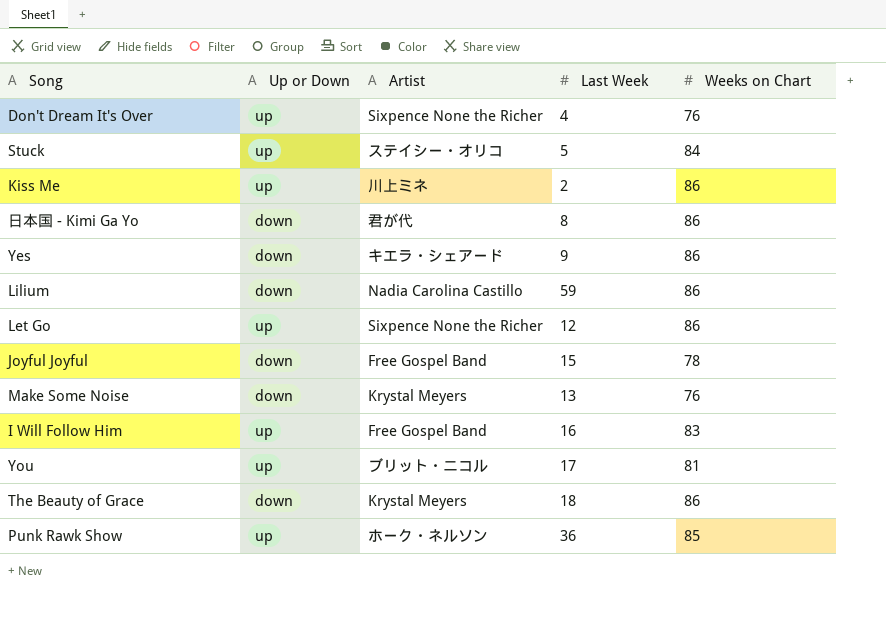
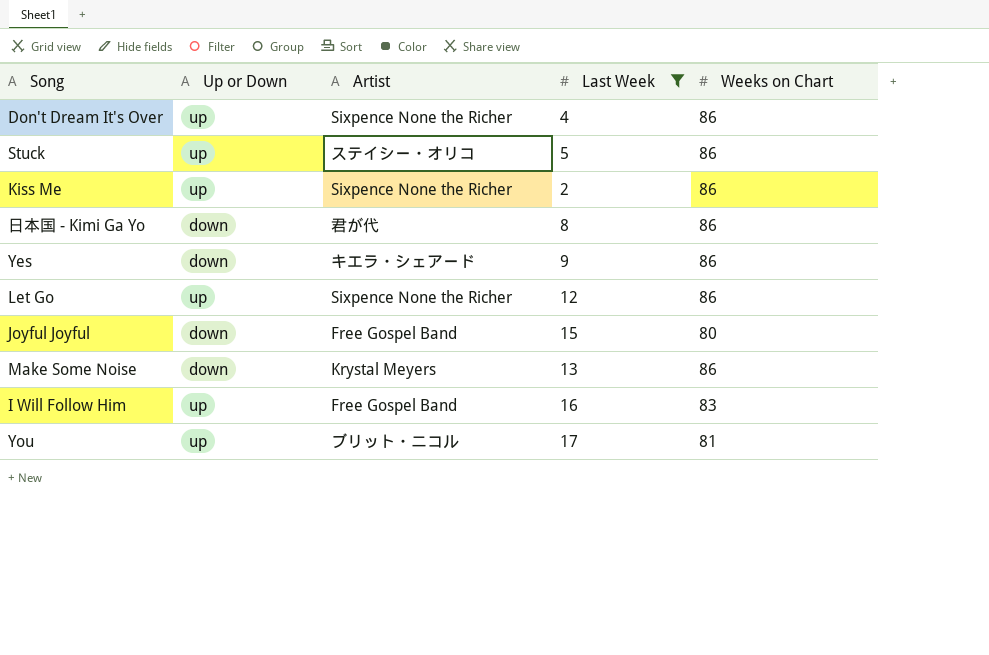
filter: none -> Last Week <= 17
Don't Dream It's Over | Weeks on Chart: 76 -> 86
Stuck | Weeks on Chart: 84 -> 86
Kiss Me | Artist: 川上ミネ -> Sixpence None the Richer
Joyful Joyful | Weeks on Chart: 78 -> 80
Make Some Noise | Weeks on Chart: 76 -> 86

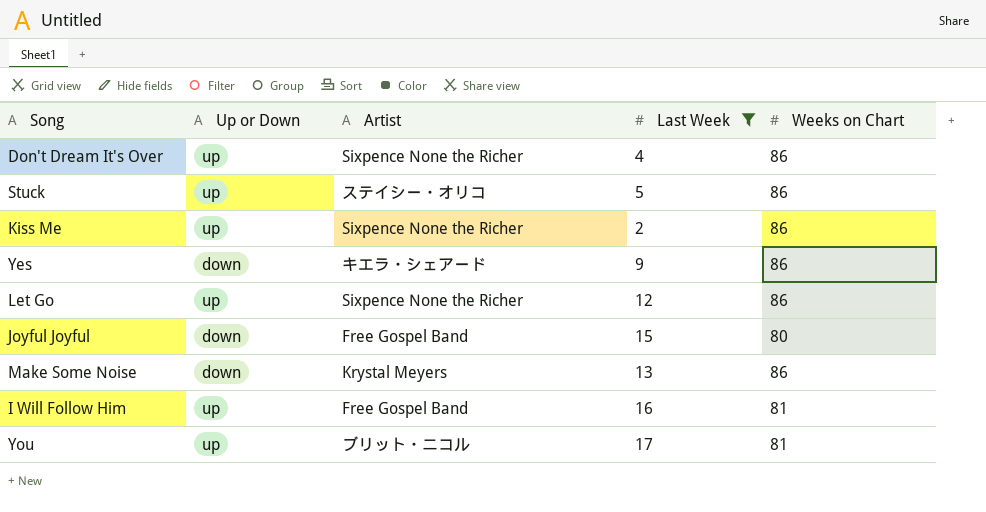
row 日本国 - Kimi Ga Yo: down | 君が代 | 8 | 86 -> none
I Will Follow Him | Weeks on Chart: 83 -> 81

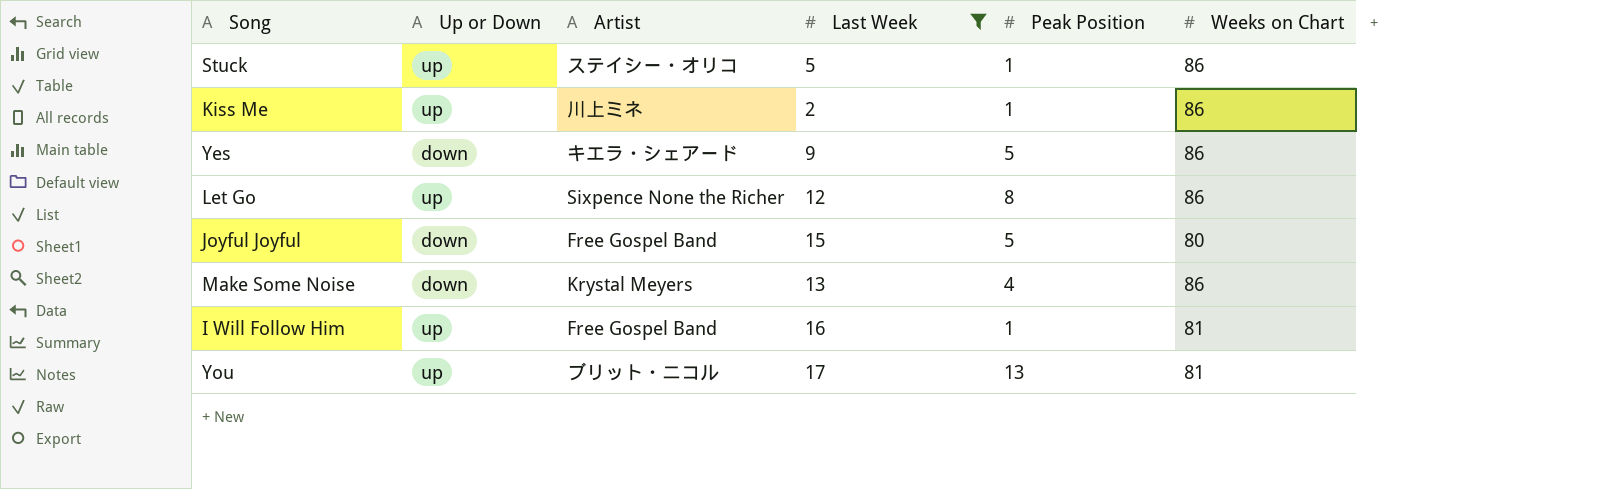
column Peak Position | position: none -> 5
row Don't Dream It's Over: up | Sixpence None the Richer | 4 | 86 -> none
Kiss Me | Artist: Sixpence None the Richer -> 川上ミネ

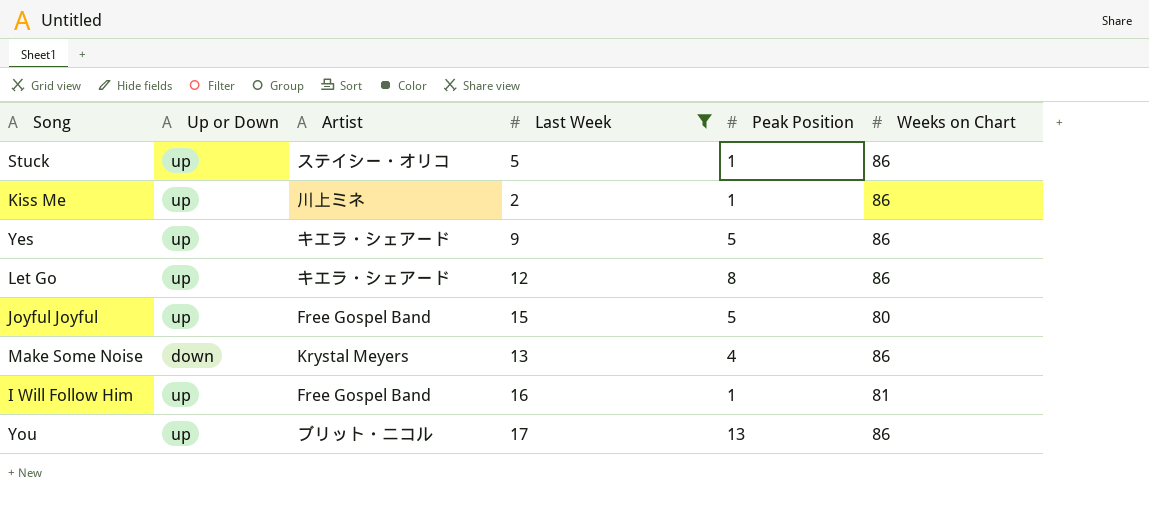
Yes | Up or Down: down -> up
Let Go | Artist: Sixpence None the Richer -> キエラ・シェアード
Joyful Joyful | Up or Down: down -> up
You | Weeks on Chart: 81 -> 86

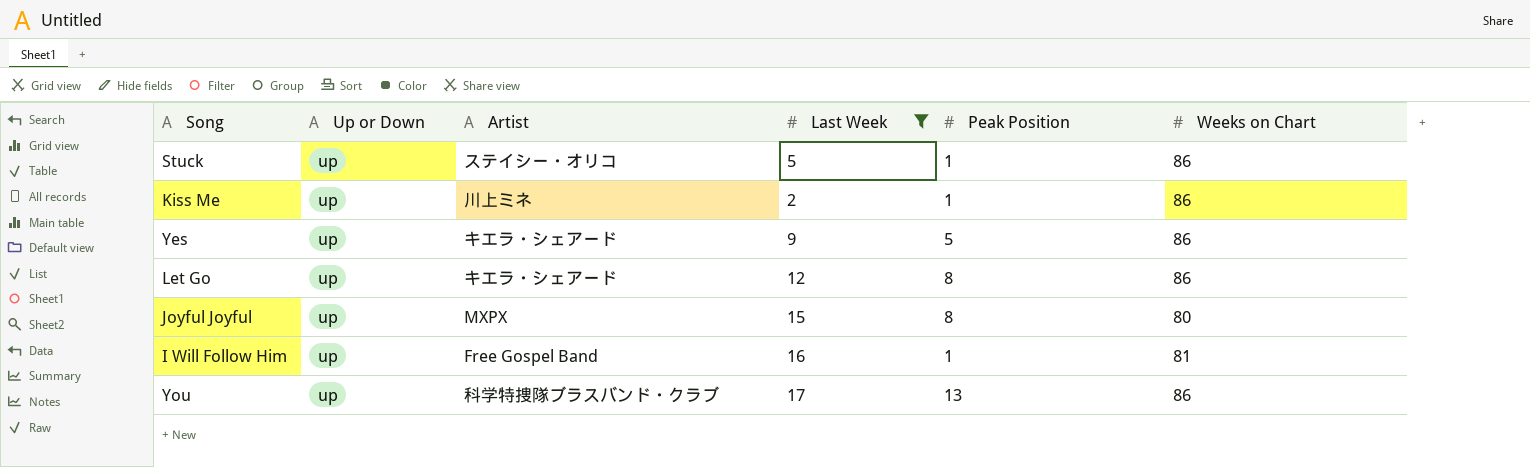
row Make Some Noise: down | Krystal Meyers | 13 | 4 | 86 -> none
Joyful Joyful | Artist: Free Gospel Band -> MXPX
Joyful Joyful | Peak Position: 5 -> 8
You | Artist: ブリット・ニコル -> 科学特捜隊ブラスバンド・クラブ

